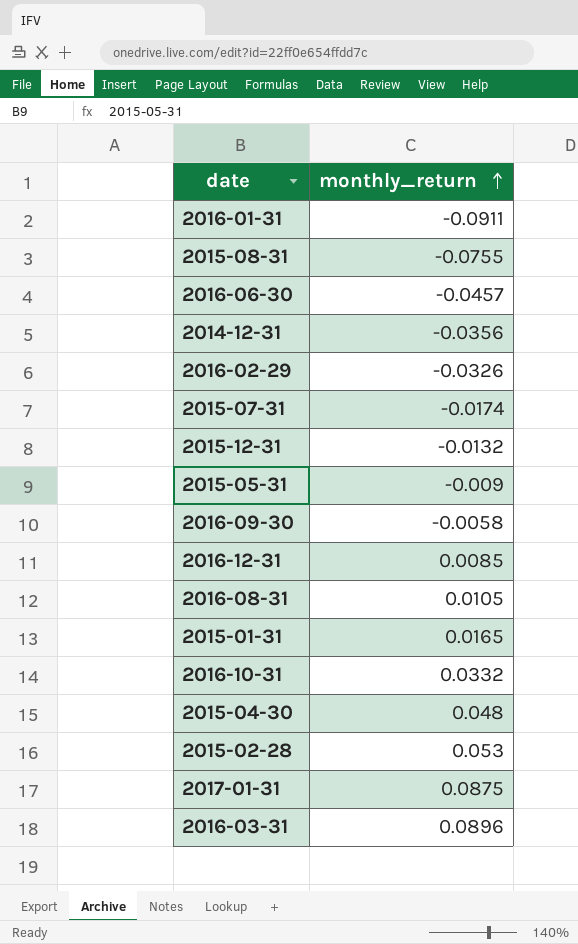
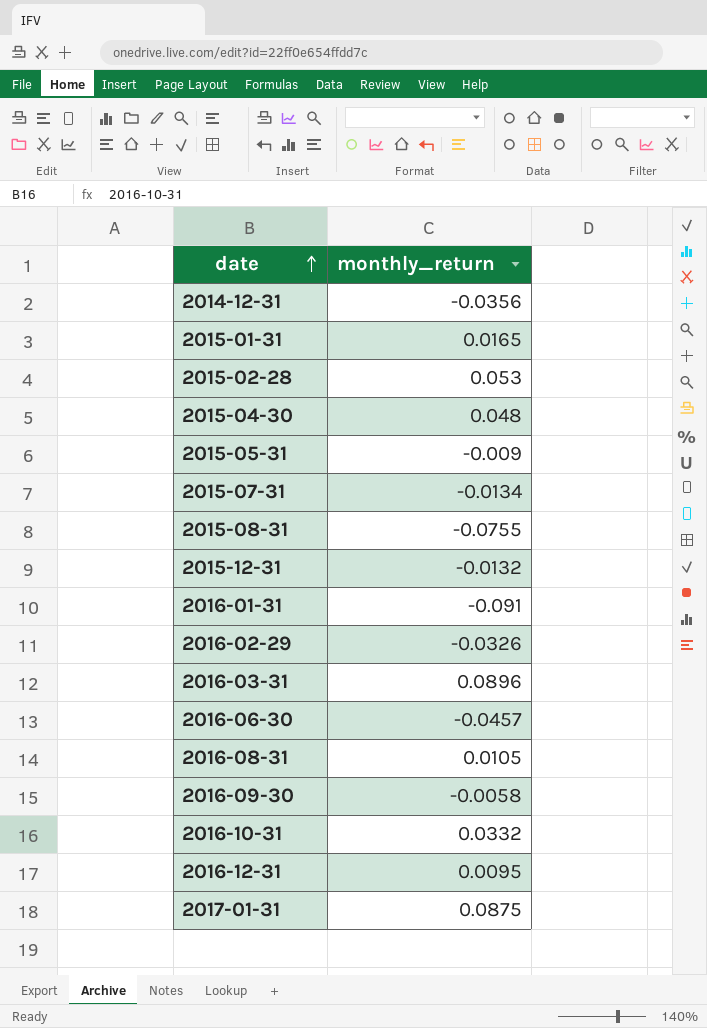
row order: monthly_return ascending -> date ascending
2015-07-31 | monthly_return: -0.0174 -> -0.0134
2016-01-31 | monthly_return: -0.0911 -> -0.091
2016-12-31 | monthly_return: 0.0085 -> 0.0095

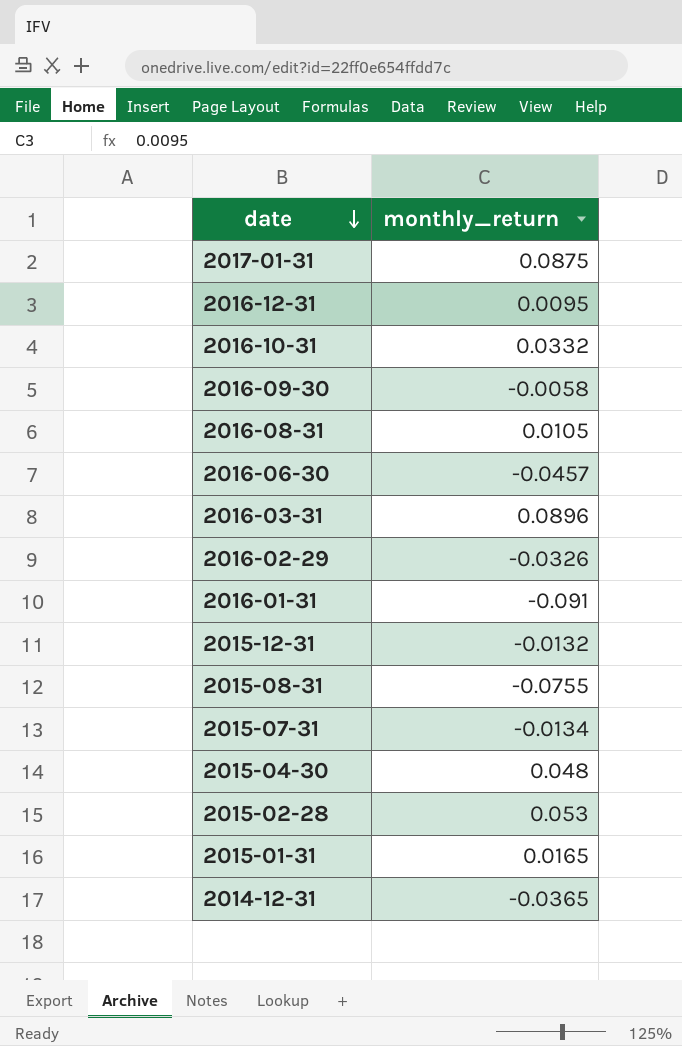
row order: date ascending -> date descending
row 2015-05-31: -0.009 -> none
2014-12-31 | monthly_return: -0.0356 -> -0.0365

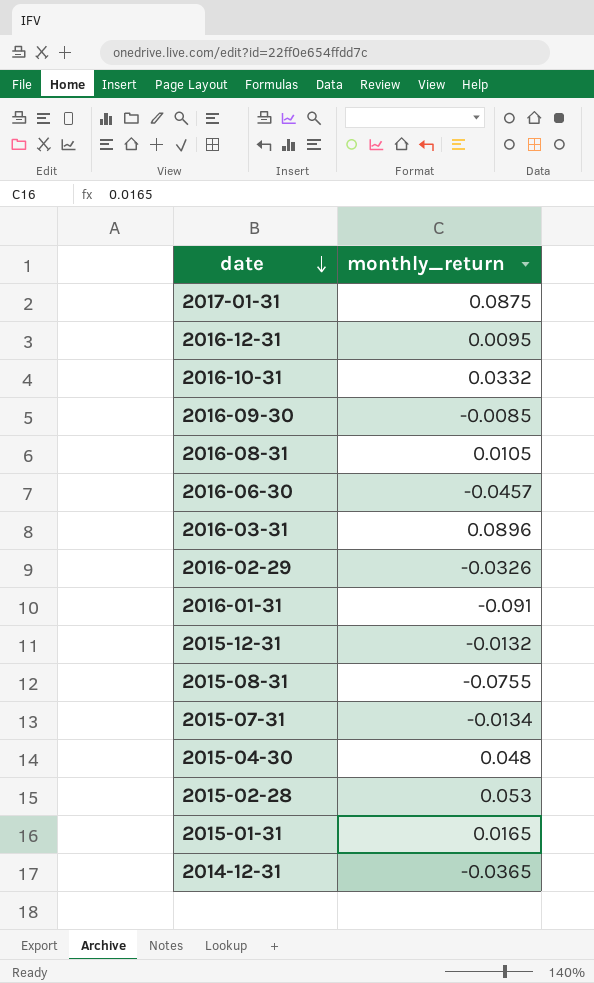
2016-09-30 | monthly_return: -0.0058 -> -0.0085

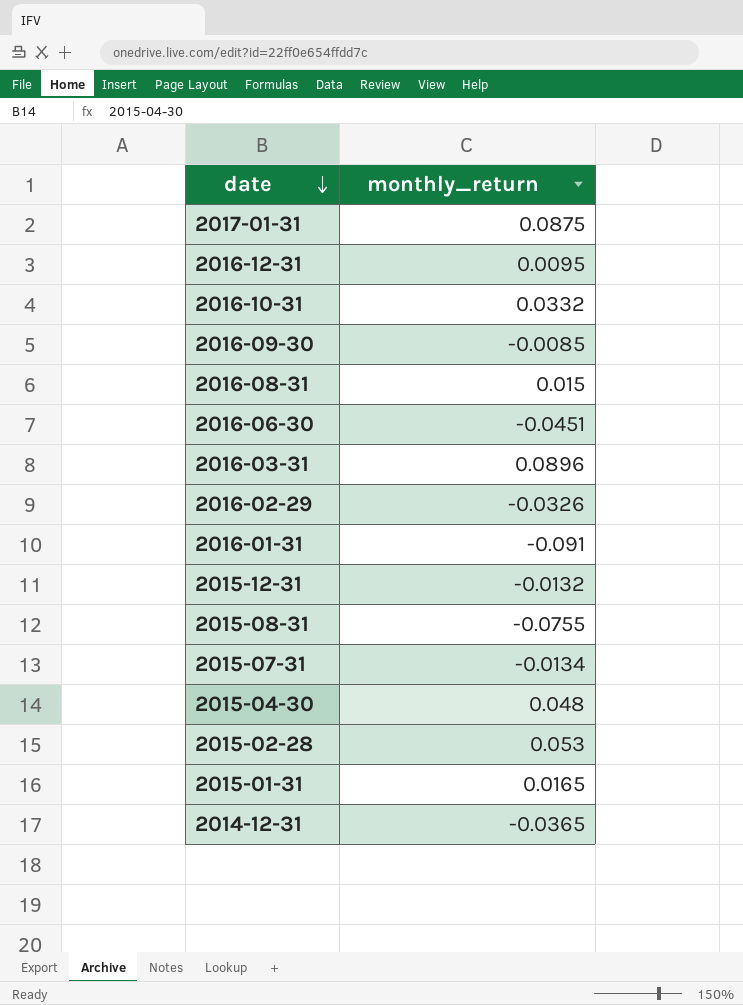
2016-08-31 | monthly_return: 0.0105 -> 0.015
2016-06-30 | monthly_return: -0.0457 -> -0.0451

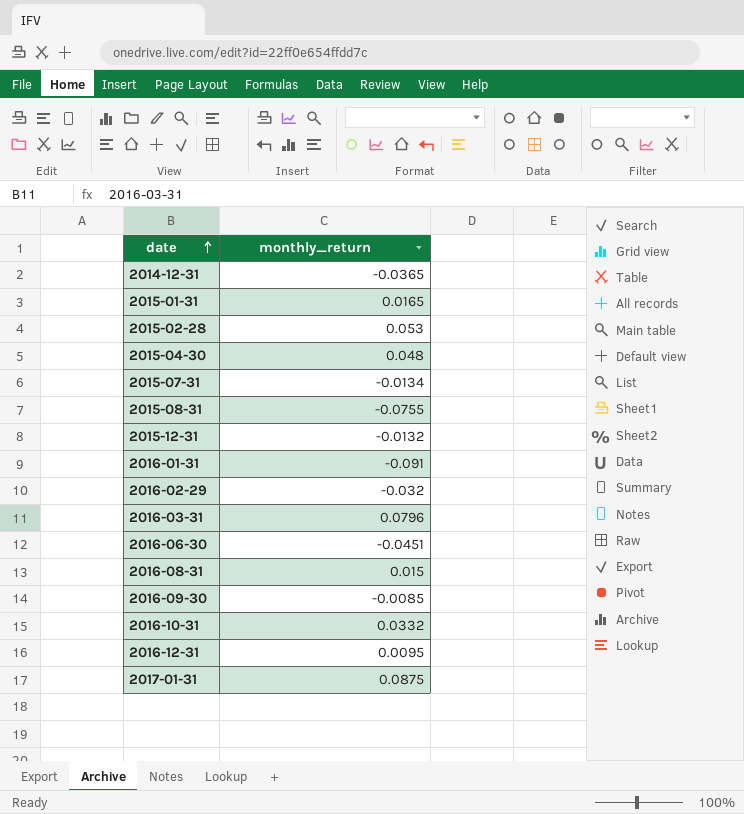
row order: date descending -> date ascending
2016-02-29 | monthly_return: -0.0326 -> -0.032
2016-03-31 | monthly_return: 0.0896 -> 0.0796

